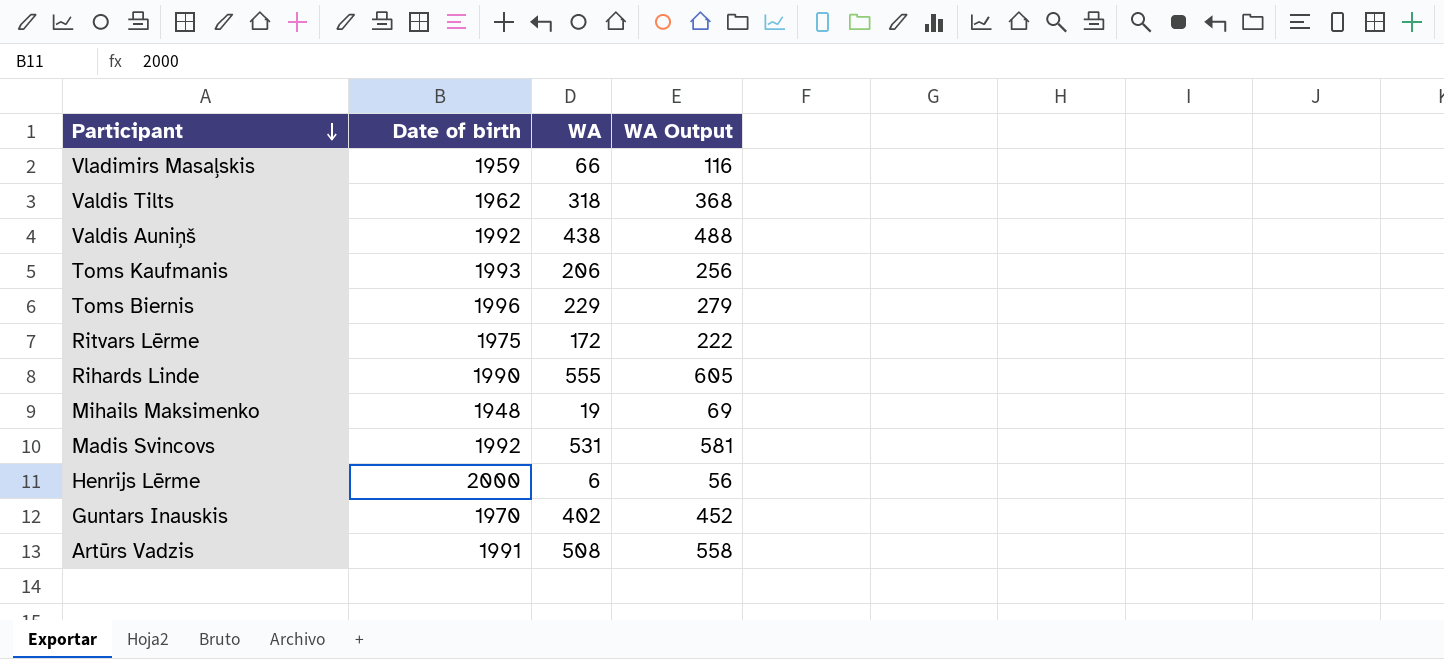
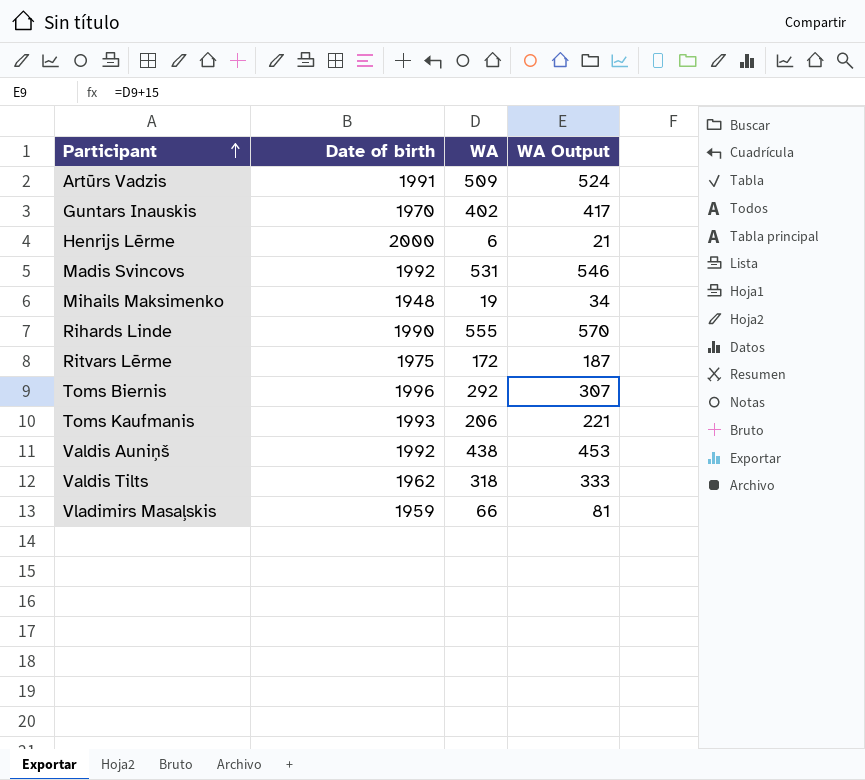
row order: Participant descending -> Participant ascending
column WA Output | formula: [WA] + 50 -> [WA] + 15
Artūrs Vadzis | WA: 508 -> 509
Toms Biernis | WA: 229 -> 292

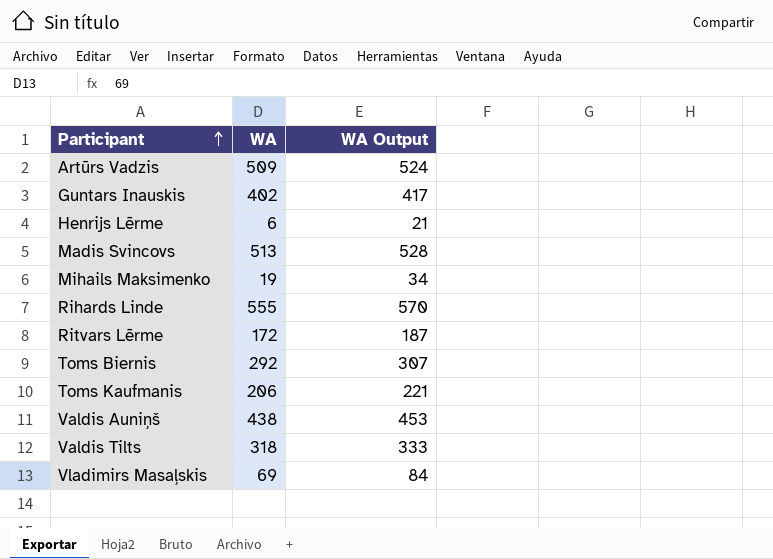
column Date of birth | position: 2 -> none
Madis Svincovs | WA: 531 -> 513
Madis Svincovs | WA Output: 546 -> 528
Vladimirs Masaļskis | WA: 66 -> 69
Vladimirs Masaļskis | WA Output: 81 -> 84

